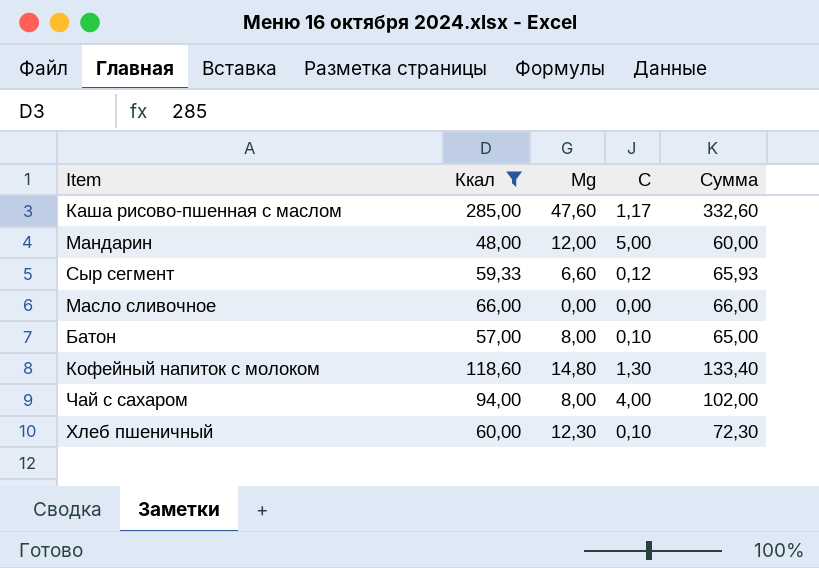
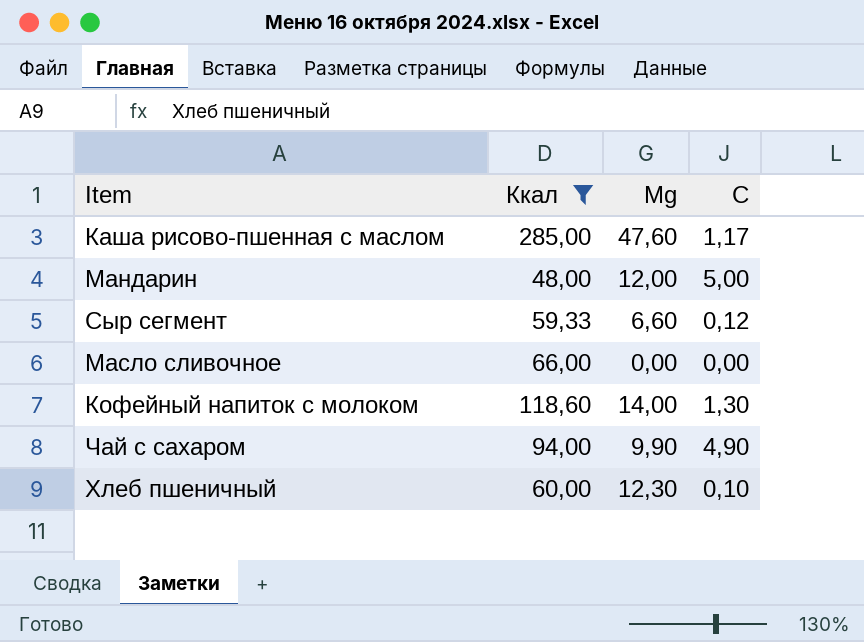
column Сумма | formula: [Ккал] + [Mg] -> none
row Батон: 57,00 | 8,00 | 0,10 | 65,00 -> none
Кофейный напиток с молоком | Mg: 14,80 -> 14,00
Чай с сахаром | Mg: 8,00 -> 9,90
Чай с сахаром | C: 4,00 -> 4,90

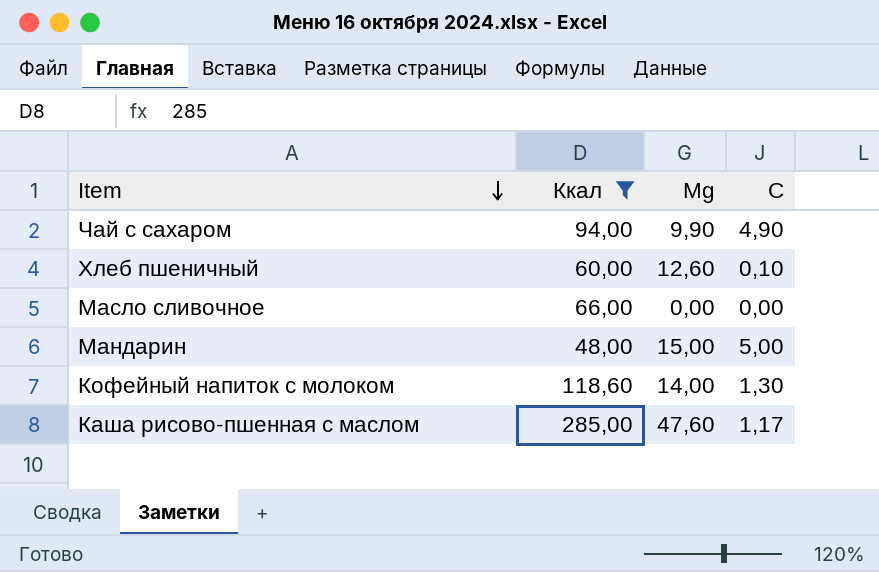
row order: none -> Item descending
row Сыр сегмент: 59,33 | 6,60 | 0,12 -> none
Хлеб пшеничный | Mg: 12,30 -> 12,60
Мандарин | Mg: 12,00 -> 15,00

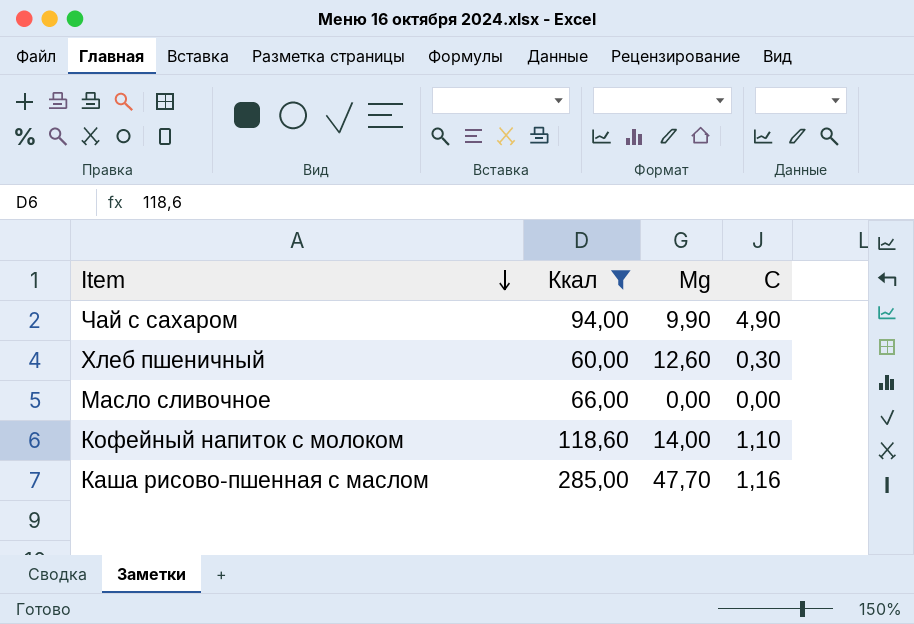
row Мандарин: 48,00 | 15,00 | 5,00 -> none
Хлеб пшеничный | C: 0,10 -> 0,30
Кофейный напиток с молоком | C: 1,30 -> 1,10
Каша рисово-пшенная с маслом | Mg: 47,60 -> 47,70
Каша рисово-пшенная с маслом | C: 1,17 -> 1,16

